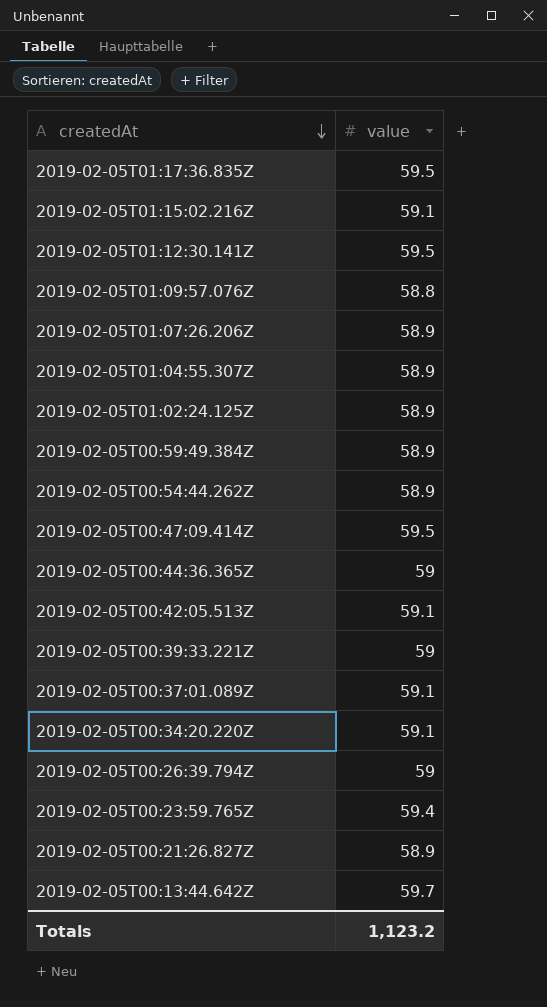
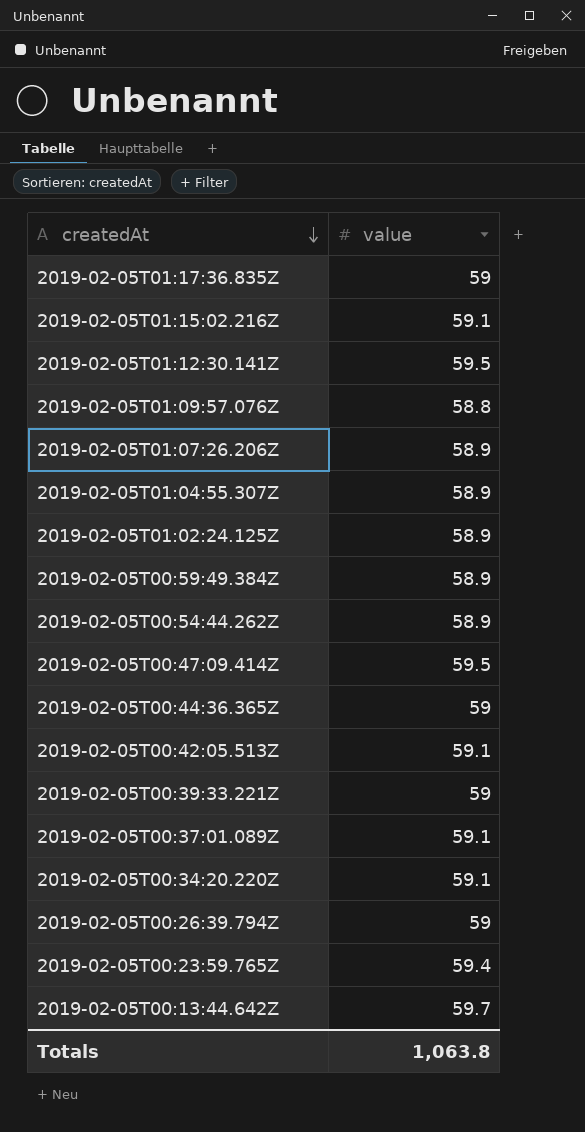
row 2019-02-05T00:21:26.827Z: 58.9 -> none
2019-02-05T01:17:36.835Z | value: 59.5 -> 59
Totals | value: 1,123.2 -> 1,063.8

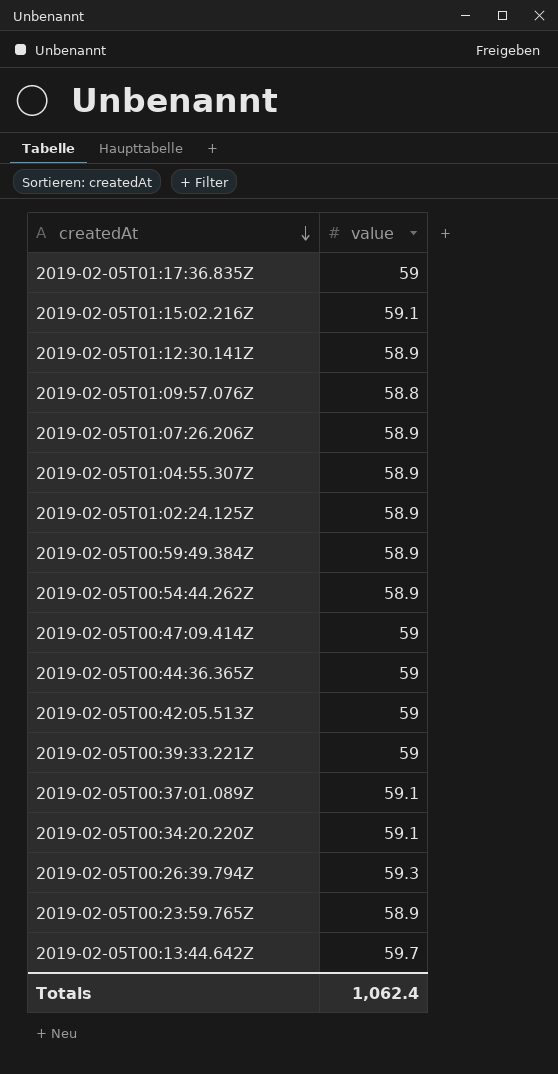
2019-02-05T01:12:30.141Z | value: 59.5 -> 58.9
2019-02-05T00:47:09.414Z | value: 59.5 -> 59
2019-02-05T00:42:05.513Z | value: 59.1 -> 59
2019-02-05T00:26:39.794Z | value: 59 -> 59.3
2019-02-05T00:23:59.765Z | value: 59.4 -> 58.9
Totals | value: 1,063.8 -> 1,062.4

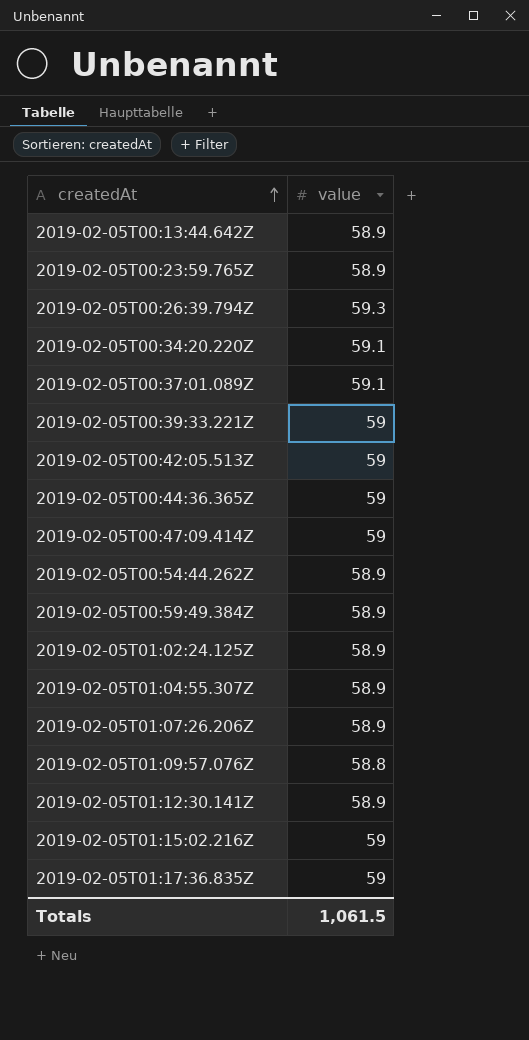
row order: createdAt descending -> createdAt ascending
2019-02-05T00:13:44.642Z | value: 59.7 -> 58.9
2019-02-05T01:15:02.216Z | value: 59.1 -> 59
Totals | value: 1,062.4 -> 1,061.5

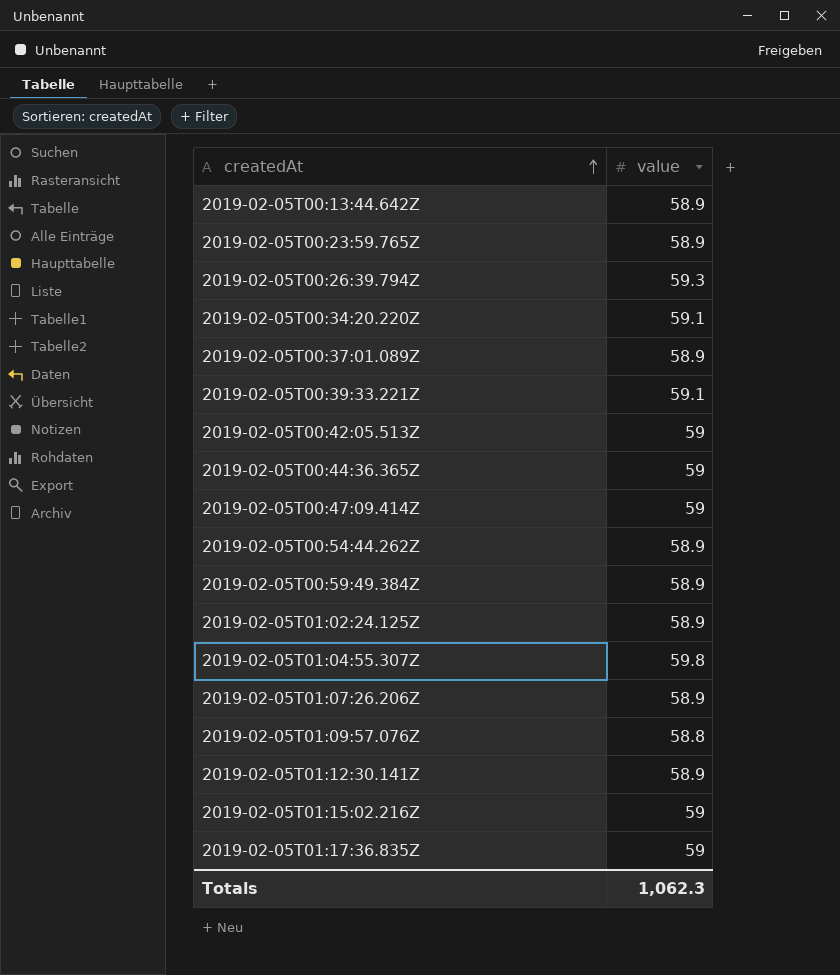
2019-02-05T00:37:01.089Z | value: 59.1 -> 58.9
2019-02-05T00:39:33.221Z | value: 59 -> 59.1
2019-02-05T01:04:55.307Z | value: 58.9 -> 59.8
Totals | value: 1,061.5 -> 1,062.3

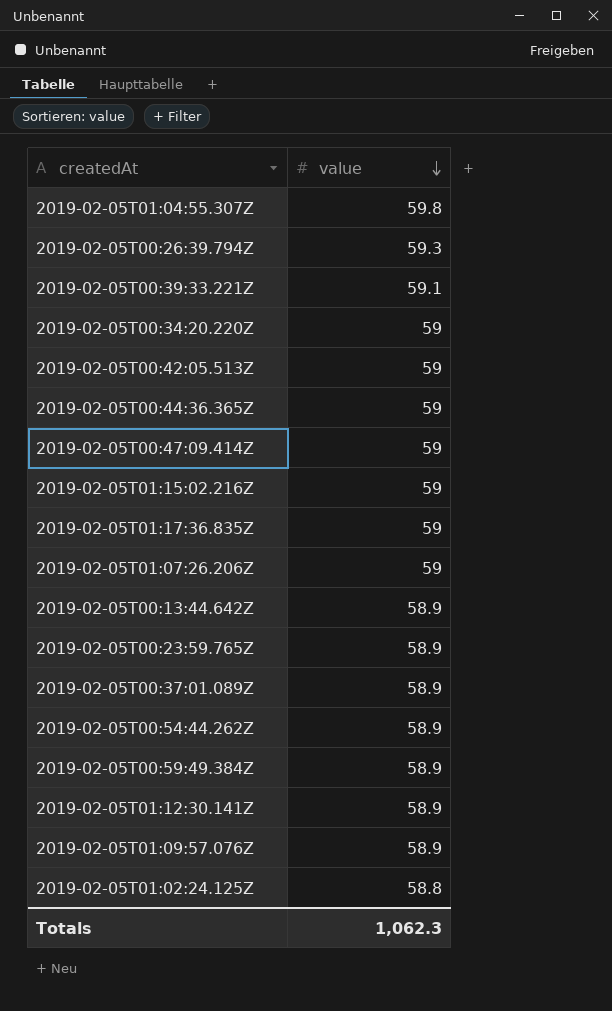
row order: createdAt ascending -> value descending
2019-02-05T00:34:20.220Z | value: 59.1 -> 59
2019-02-05T01:07:26.206Z | value: 58.9 -> 59
2019-02-05T01:09:57.076Z | value: 58.8 -> 58.9
2019-02-05T01:02:24.125Z | value: 58.9 -> 58.8

